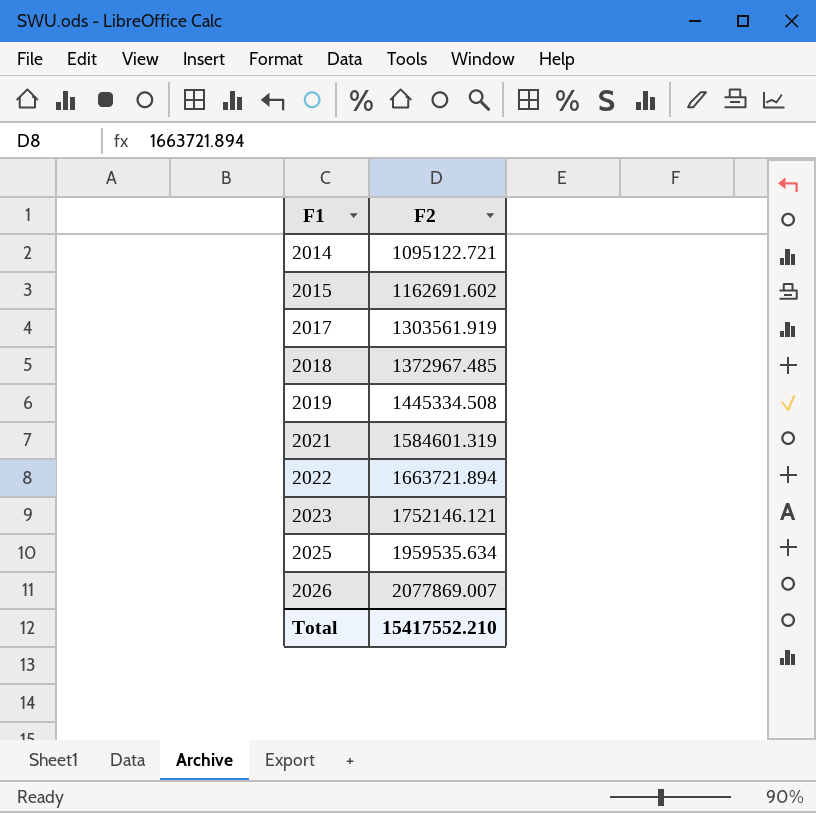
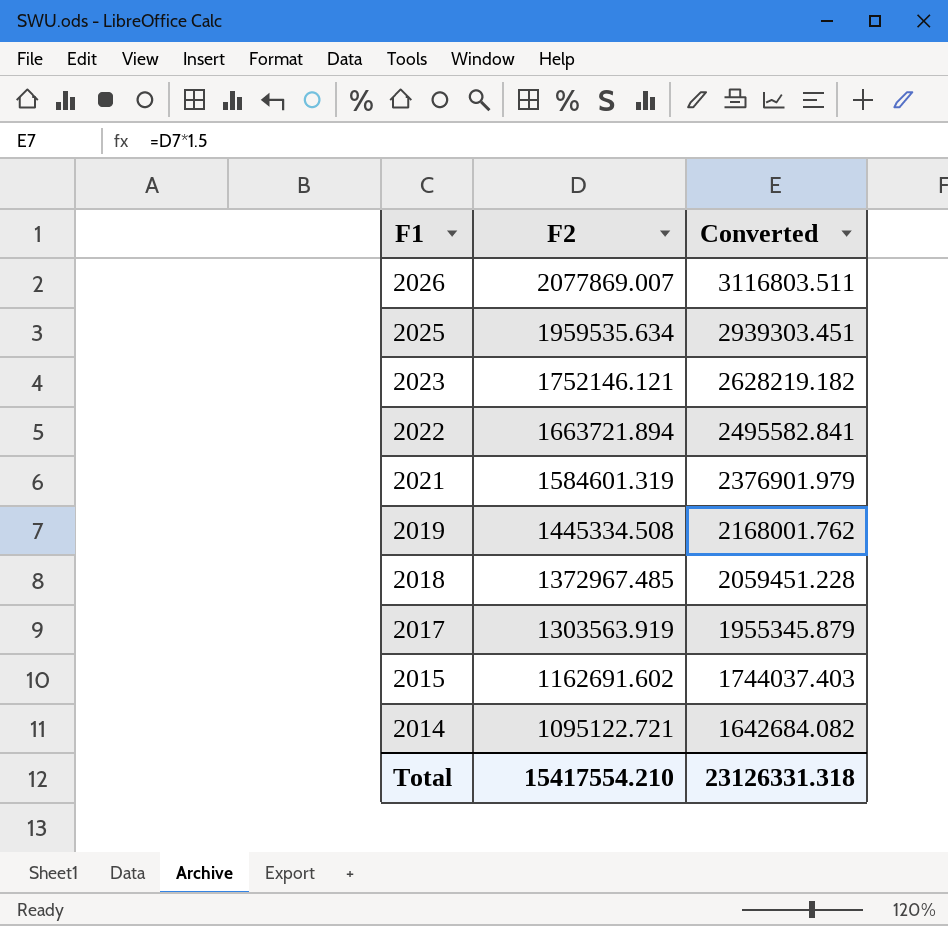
row order: F1 ascending -> F1 descending
column Converted | formula: none -> [F2] * 1.5
2017 | F2: 1303561.919 -> 1303563.919
Total | F2: 15417552.210 -> 15417554.210

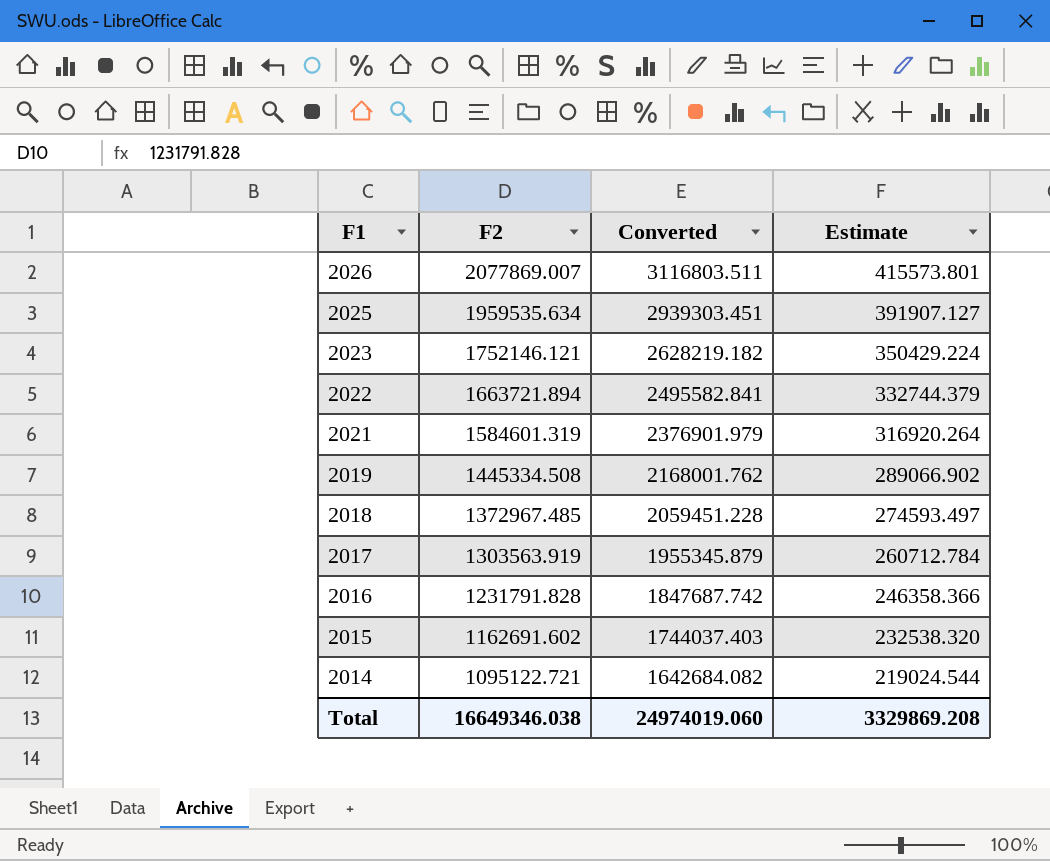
column Estimate | formula: none -> [F2] * 0.2
row 2016: none -> 1231791.828 | 1847687.742 | 246358.366
Total | F2: 15417554.210 -> 16649346.038
Total | Converted: 23126331.318 -> 24974019.060

